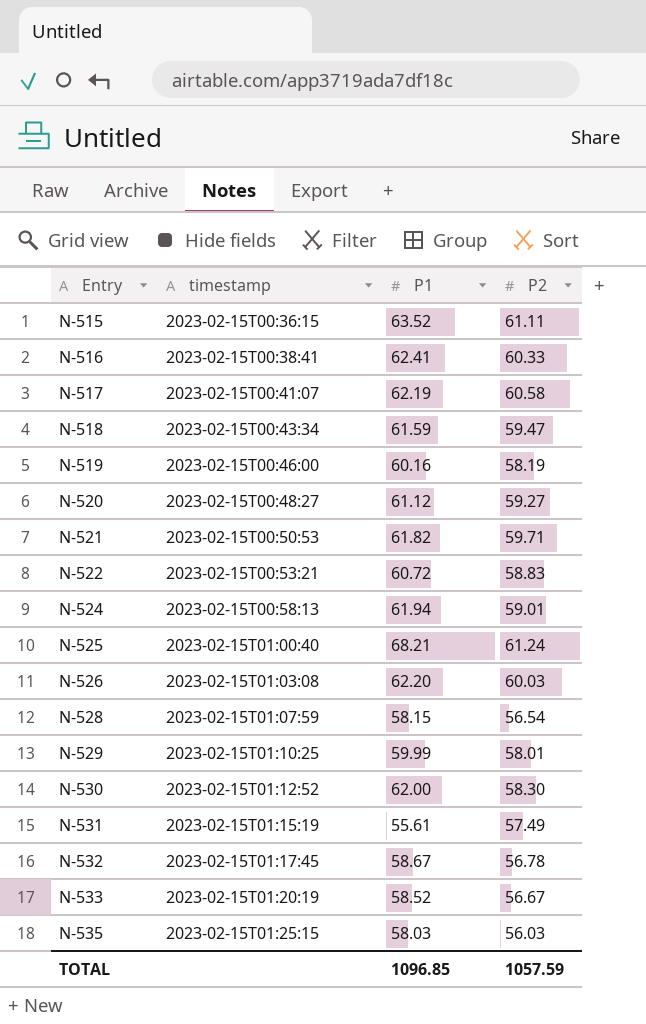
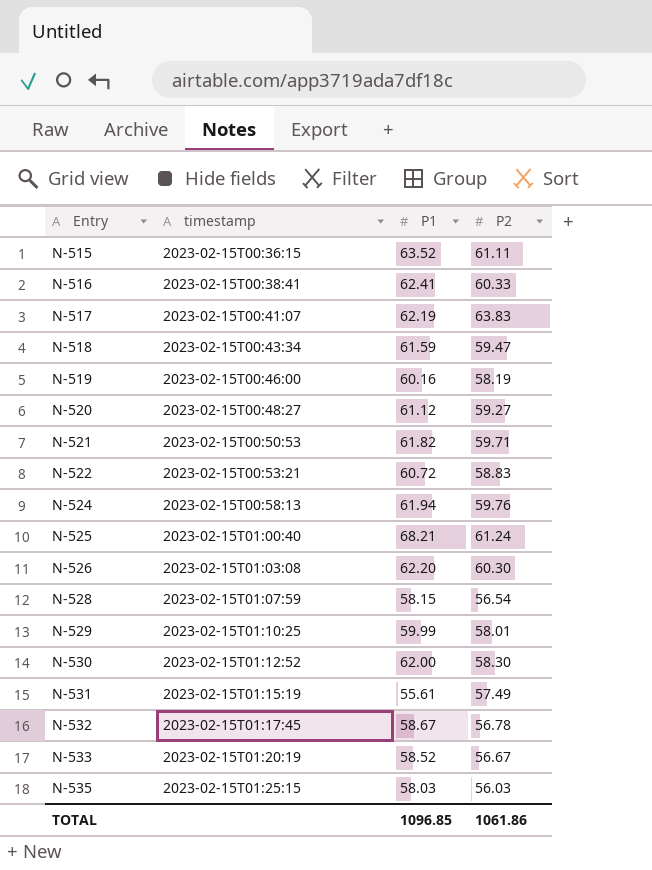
N-517 | P2: 60.58 -> 63.83
N-524 | P2: 59.01 -> 59.76
N-526 | P2: 60.03 -> 60.30
TOTAL | P2: 1057.59 -> 1061.86

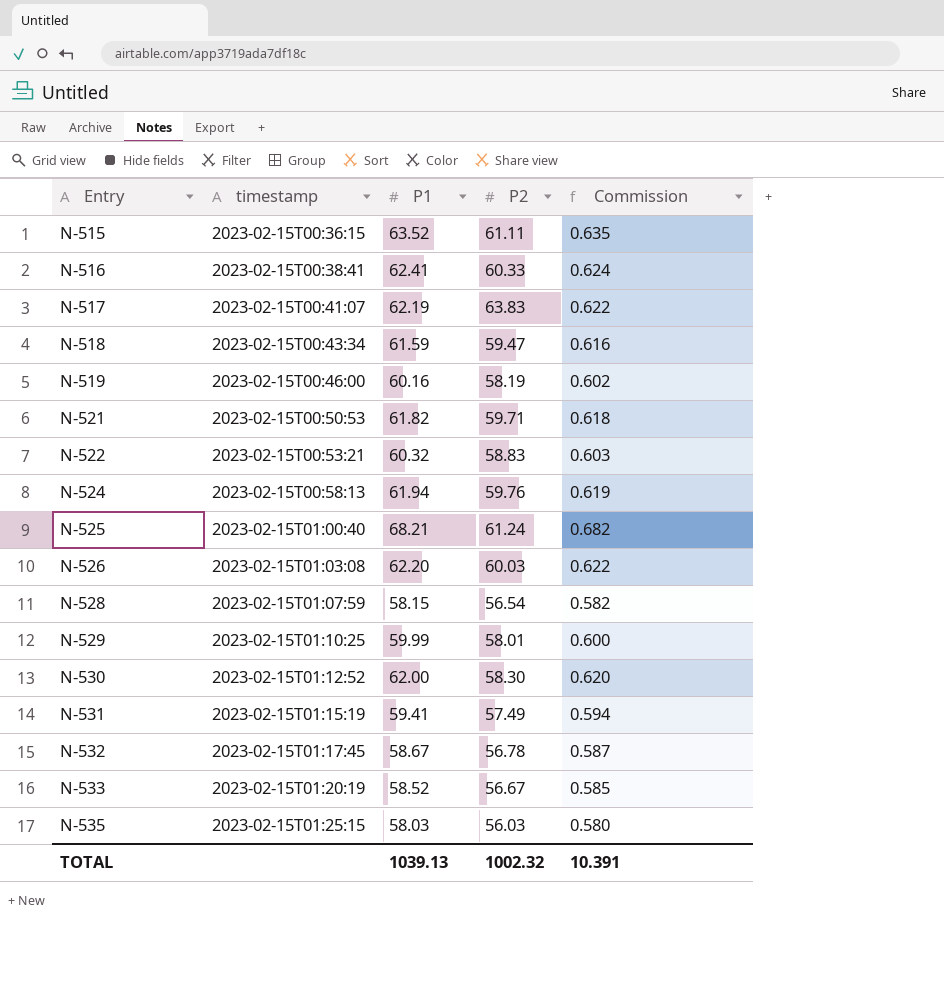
column Commission | formula: none -> [P1] * 0.01
row N-520: 2023-02-15T00:48:27 | 61.12 | 59.27 -> none
N-522 | P1: 60.72 -> 60.32
N-526 | P2: 60.30 -> 60.03
N-531 | P1: 55.61 -> 59.41
TOTAL | P1: 1096.85 -> 1039.13
TOTAL | P2: 1061.86 -> 1002.32

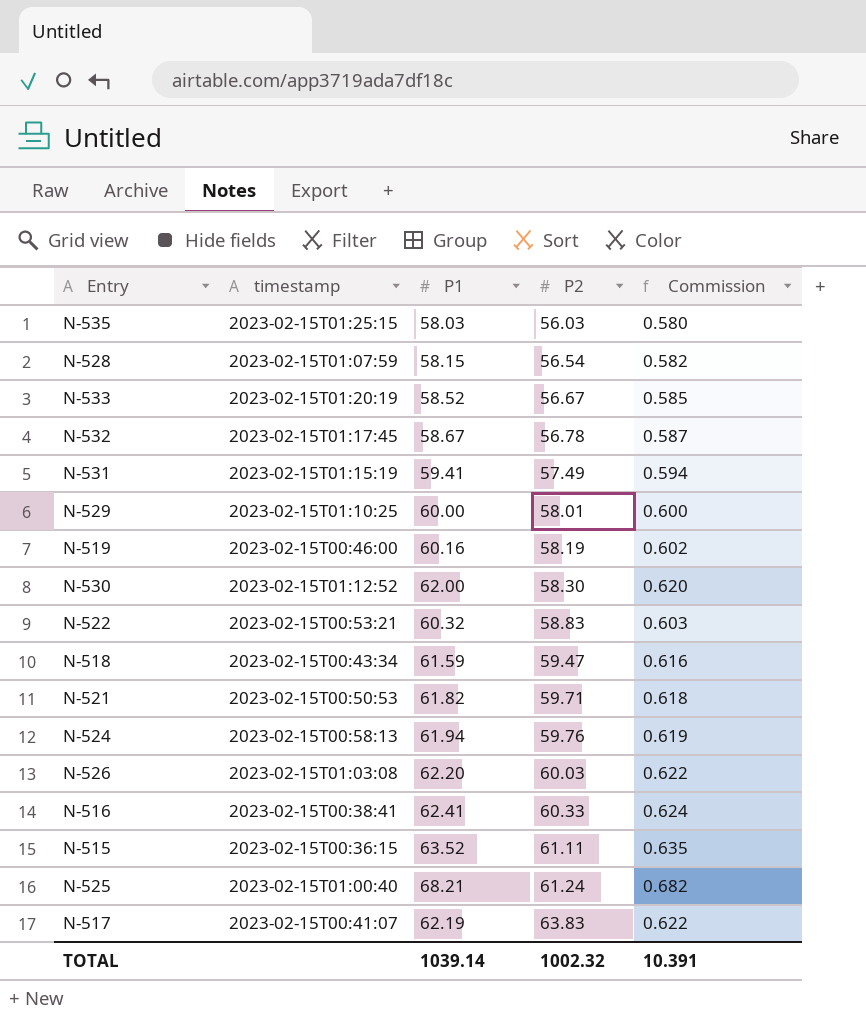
row order: Entry ascending -> P2 ascending
N-529 | P1: 59.99 -> 60.00
TOTAL | P1: 1039.13 -> 1039.14

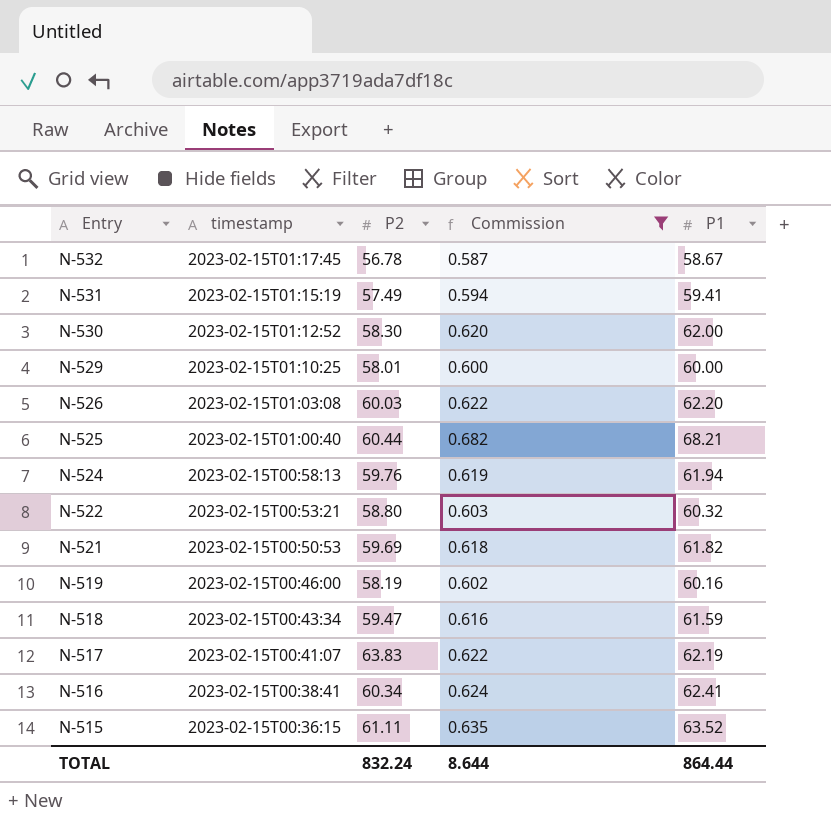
filter: none -> Commission >= 0.587
row order: P2 ascending -> Entry descending
column P1 | position: 3 -> 5
N-525 | P2: 61.24 -> 60.44
N-522 | P2: 58.83 -> 58.80
N-521 | P2: 59.71 -> 59.69
N-516 | P2: 60.33 -> 60.34
TOTAL | P2: 1002.32 -> 832.24
TOTAL | Commission: 10.391 -> 8.644
TOTAL | P1: 1039.14 -> 864.44

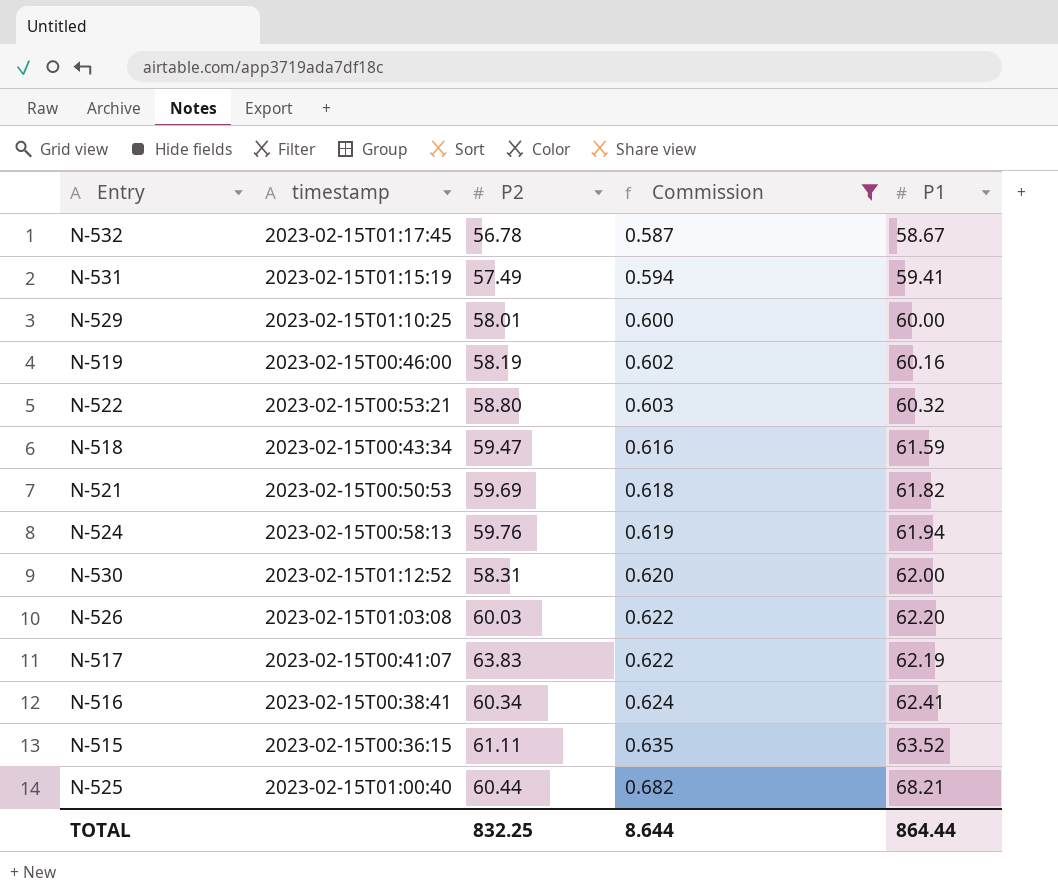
row order: Entry descending -> Commission ascending
N-530 | P2: 58.30 -> 58.31
TOTAL | P2: 832.24 -> 832.25

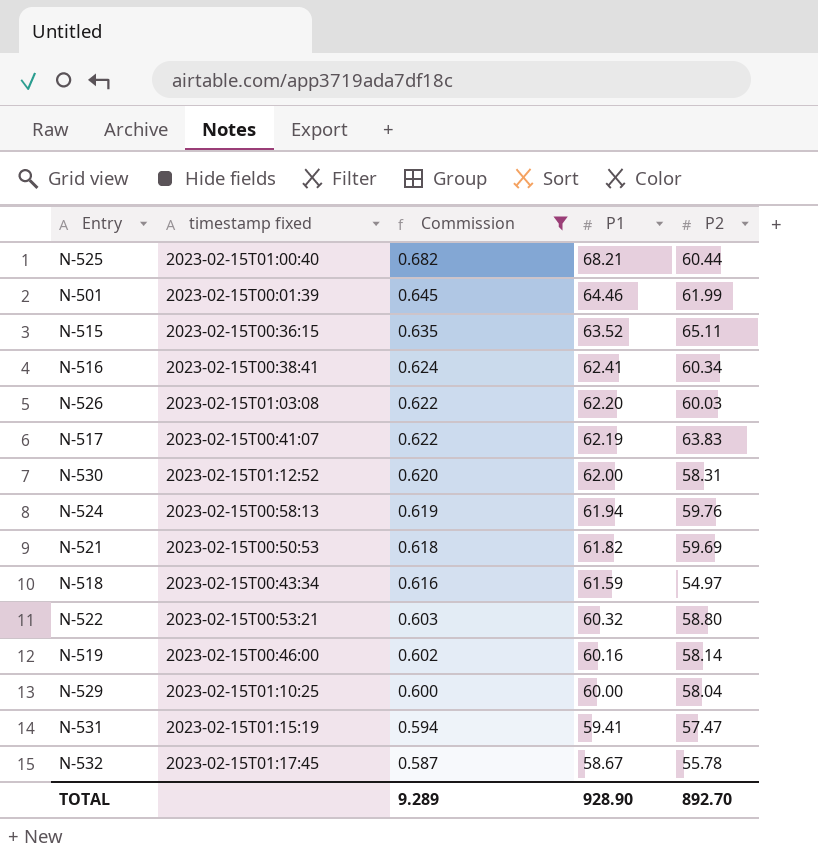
row order: Commission ascending -> Commission descending
column name: timestamp -> timestamp fixed
column P2 | position: 3 -> 5
row N-501: none -> 2023-02-15T00:01:39 | 0.645 | 64.46 | 61.99
N-515 | P2: 61.11 -> 65.11
N-518 | P2: 59.47 -> 54.97
N-519 | P2: 58.19 -> 58.14
N-529 | P2: 58.01 -> 58.04
N-531 | P2: 57.49 -> 57.47
N-532 | P2: 56.78 -> 55.78
TOTAL | Commission: 8.644 -> 9.289
TOTAL | P1: 864.44 -> 928.90
TOTAL | P2: 832.25 -> 892.70

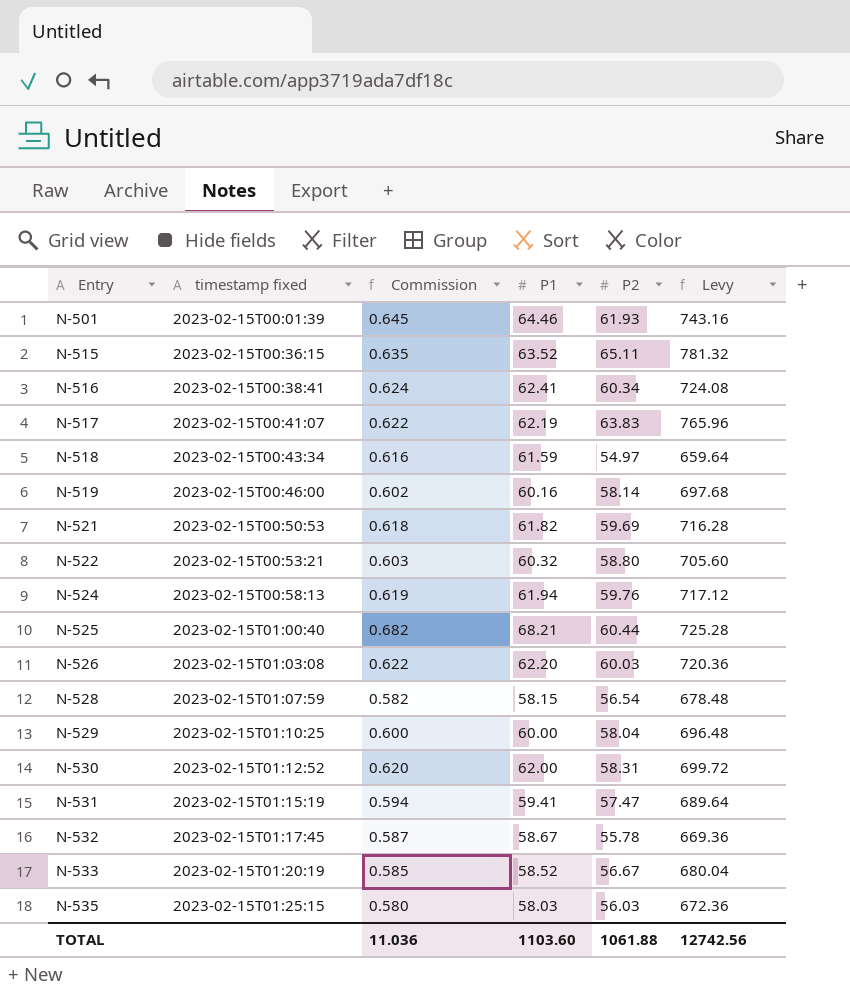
filter: Commission >= 0.587 -> none
row order: Commission descending -> Entry ascending
column Levy | formula: none -> [P2] * 12
N-501 | P2: 61.99 -> 61.93
TOTAL | Commission: 9.289 -> 11.036
TOTAL | P1: 928.90 -> 1103.60
TOTAL | P2: 892.70 -> 1061.88

